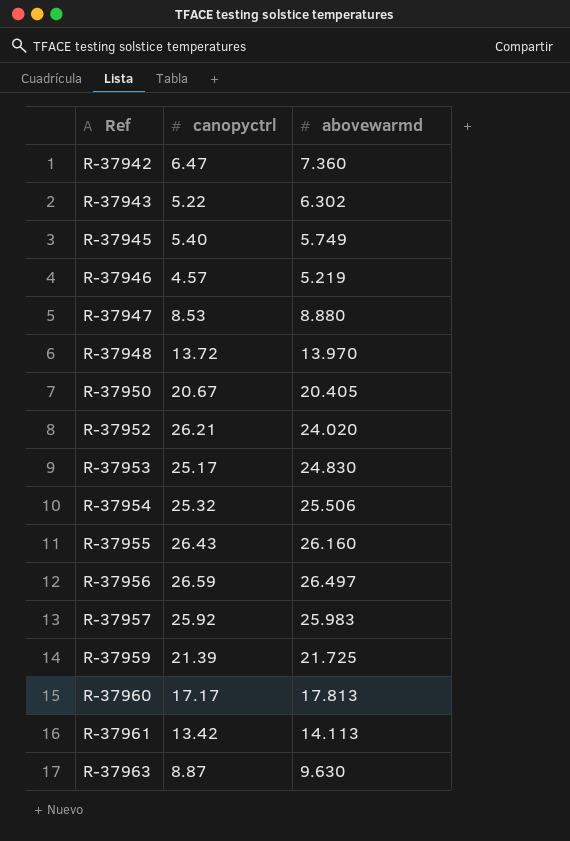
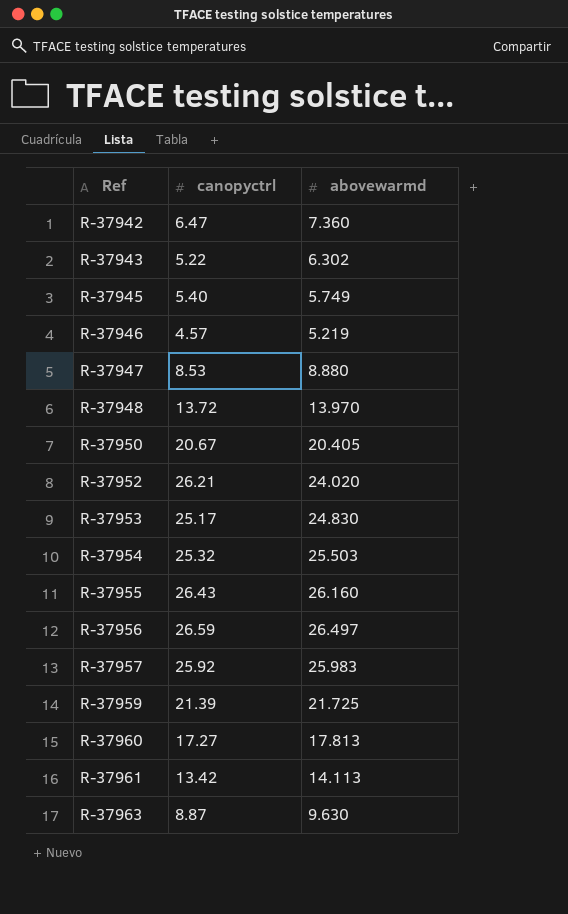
R-37954 | abovewarmd: 25.506 -> 25.503
R-37960 | canopyctrl: 17.17 -> 17.27

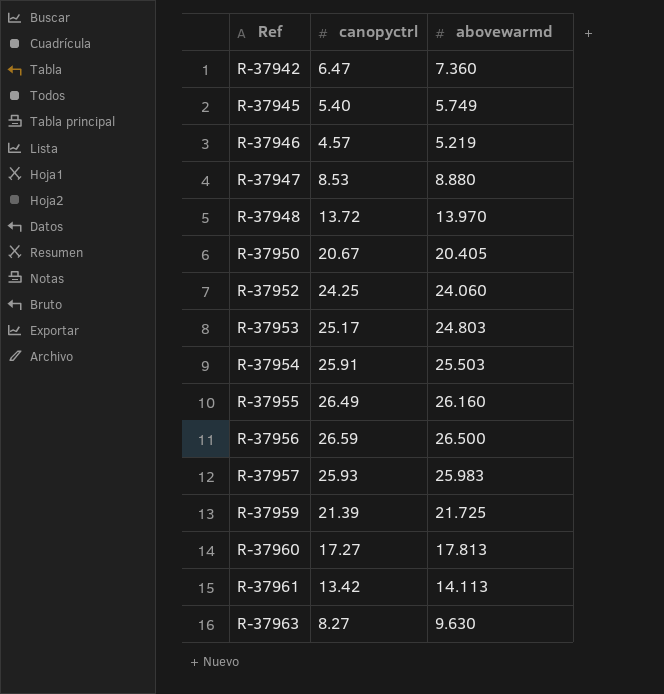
row R-37943: 5.22 | 6.302 -> none
R-37952 | canopyctrl: 26.21 -> 24.25
R-37952 | abovewarmd: 24.020 -> 24.060
R-37953 | abovewarmd: 24.830 -> 24.803
R-37954 | canopyctrl: 25.32 -> 25.91
R-37955 | canopyctrl: 26.43 -> 26.49
R-37956 | abovewarmd: 26.497 -> 26.500
R-37957 | canopyctrl: 25.92 -> 25.93
R-37963 | canopyctrl: 8.87 -> 8.27

